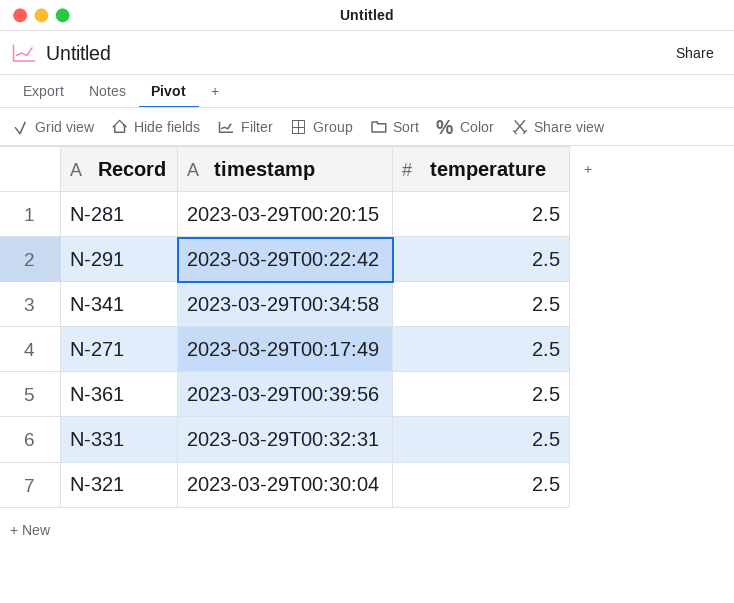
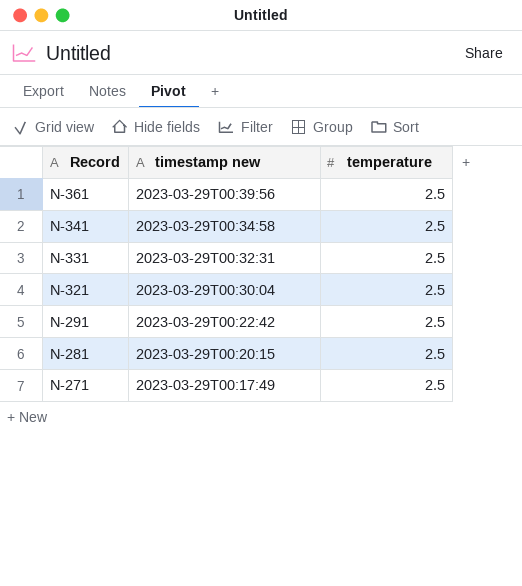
row order: none -> Record descending
column name: timestamp -> timestamp new

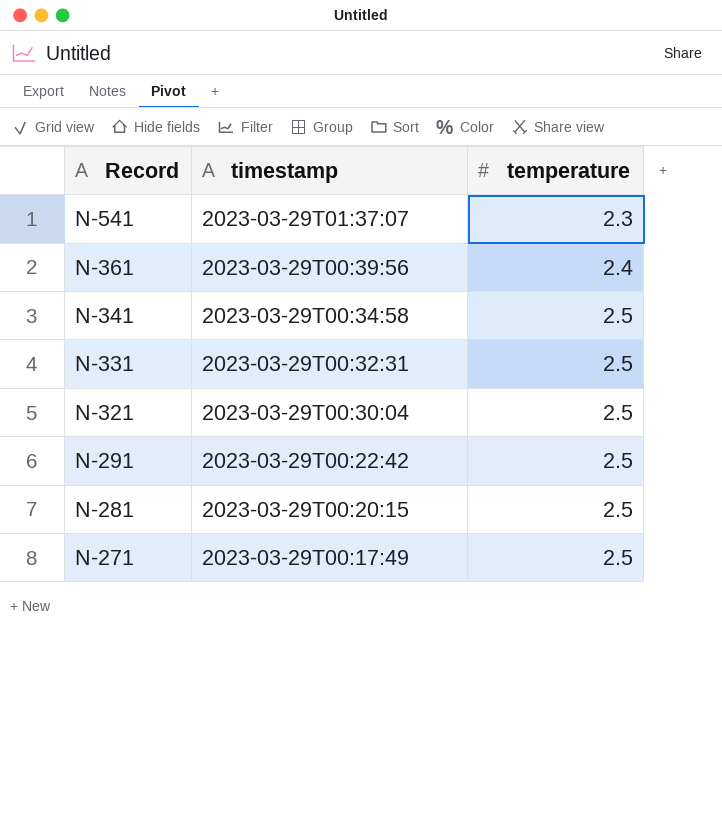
column name: timestamp new -> timestamp
row N-541: none -> 2023-03-29T01:37:07 | 2.3
N-361 | temperature: 2.5 -> 2.4

